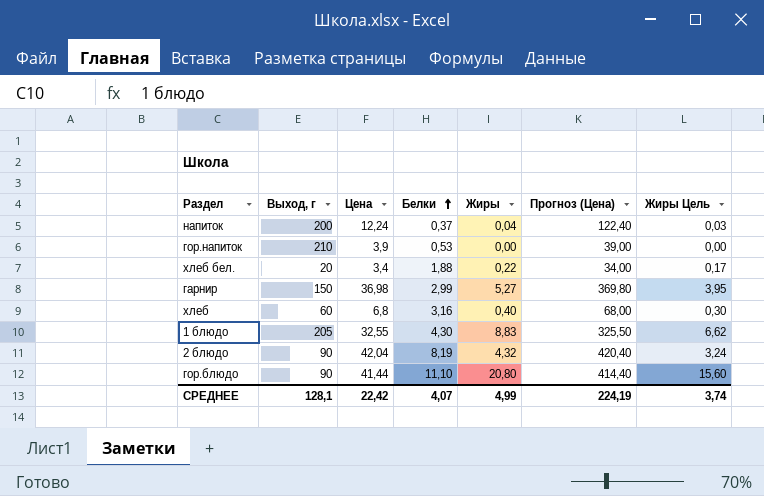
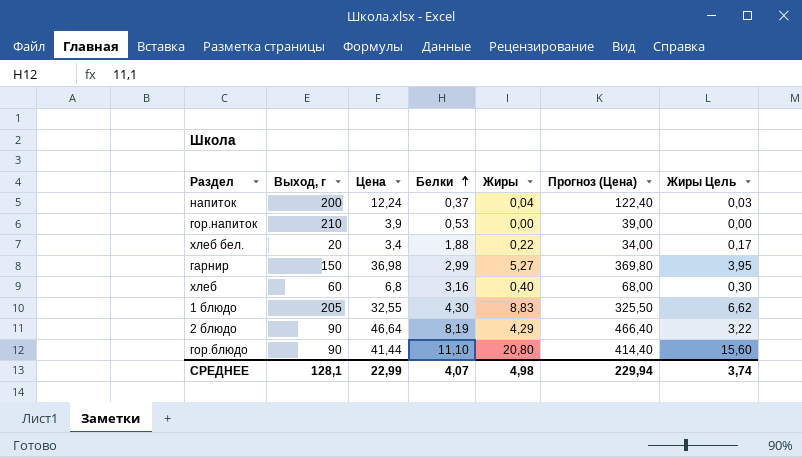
2 блюдо | Цена: 42,04 -> 46,64
2 блюдо | Жиры: 4,32 -> 4,29
2 блюдо | Прогноз (Цена): 420,40 -> 466,40
2 блюдо | Жиры Цель: 3,24 -> 3,22
СРЕДНЕЕ | Цена: 22,42 -> 22,99
СРЕДНЕЕ | Жиры: 4,99 -> 4,98
СРЕДНЕЕ | Прогноз (Цена): 224,19 -> 229,94

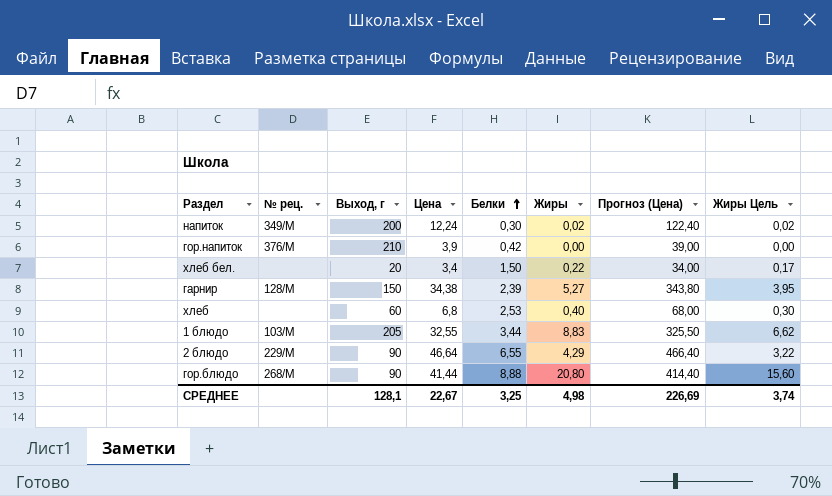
column № рец. | position: none -> 2
напиток | Белки: 0,37 -> 0,30
напиток | Жиры: 0,04 -> 0,02
напиток | Жиры Цель: 0,03 -> 0,02
гор.напиток | Белки: 0,53 -> 0,42
хлеб бел. | Белки: 1,88 -> 1,50
гарнир | Цена: 36,98 -> 34,38
гарнир | Белки: 2,99 -> 2,39
гарнир | Прогноз (Цена): 369,80 -> 343,80
хлеб | Белки: 3,16 -> 2,53
1 блюдо | Белки: 4,30 -> 3,44
2 блюдо | Белки: 8,19 -> 6,55
гор.блюдо | Белки: 11,10 -> 8,88
СРЕДНЕЕ | Цена: 22,99 -> 22,67
СРЕДНЕЕ | Белки: 4,07 -> 3,25
СРЕДНЕЕ | Прогноз (Цена): 229,94 -> 226,69

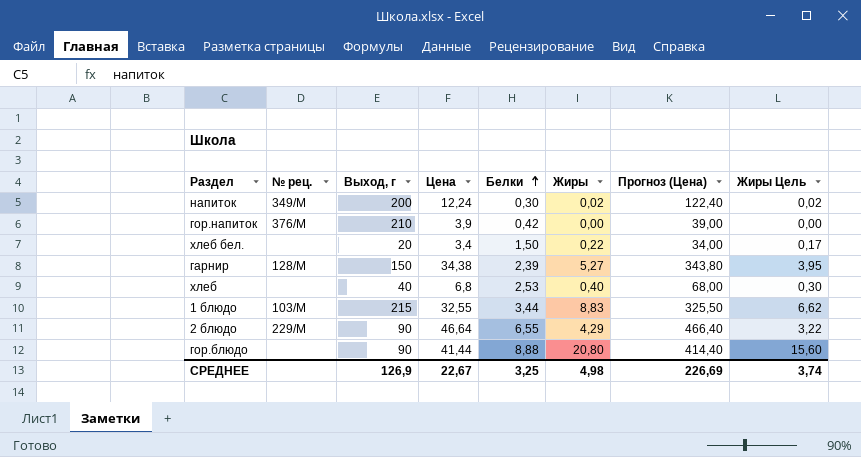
хлеб | Выход, г: 60 -> 40
1 блюдо | Выход, г: 205 -> 215
гор.блюдо | № рец.: 268/М -> none
СРЕДНЕЕ | Выход, г: 128,1 -> 126,9

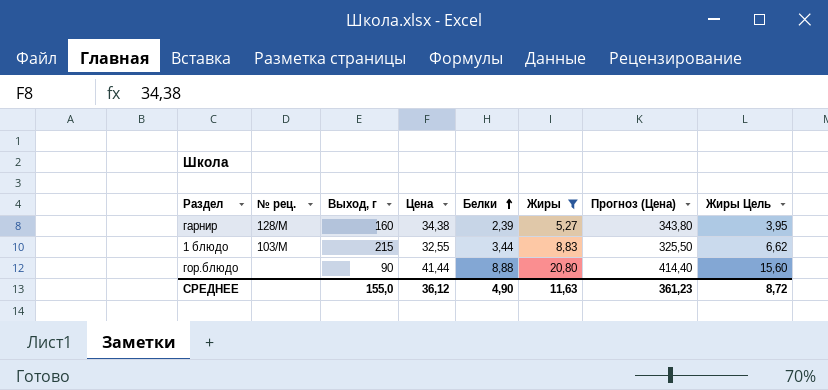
filter: none -> Жиры >= 5,27
гарнир | Выход, г: 150 -> 160
СРЕДНЕЕ | Выход, г: 126,9 -> 155,0
СРЕДНЕЕ | Цена: 22,67 -> 36,12
СРЕДНЕЕ | Белки: 3,25 -> 4,90
СРЕДНЕЕ | Жиры: 4,98 -> 11,63
СРЕДНЕЕ | Прогноз (Цена): 226,69 -> 361,23
СРЕДНЕЕ | Жиры Цель: 3,74 -> 8,72

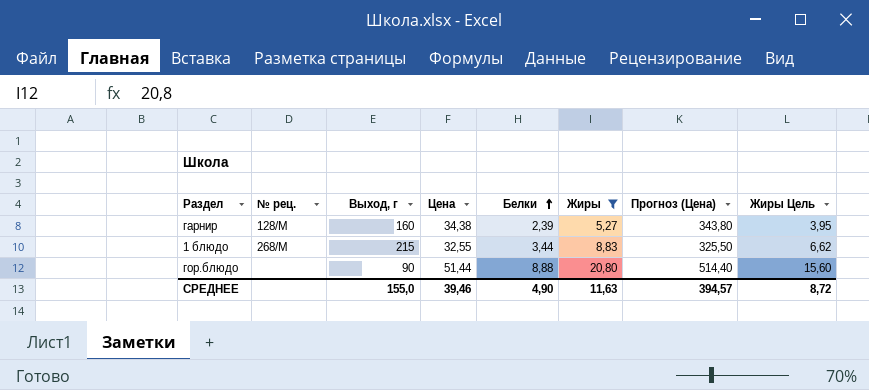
1 блюдо | № рец.: 103/М -> 268/М
гор.блюдо | Цена: 41,44 -> 51,44
гор.блюдо | Прогноз (Цена): 414,40 -> 514,40
СРЕДНЕЕ | Цена: 36,12 -> 39,46
СРЕДНЕЕ | Прогноз (Цена): 361,23 -> 394,57

